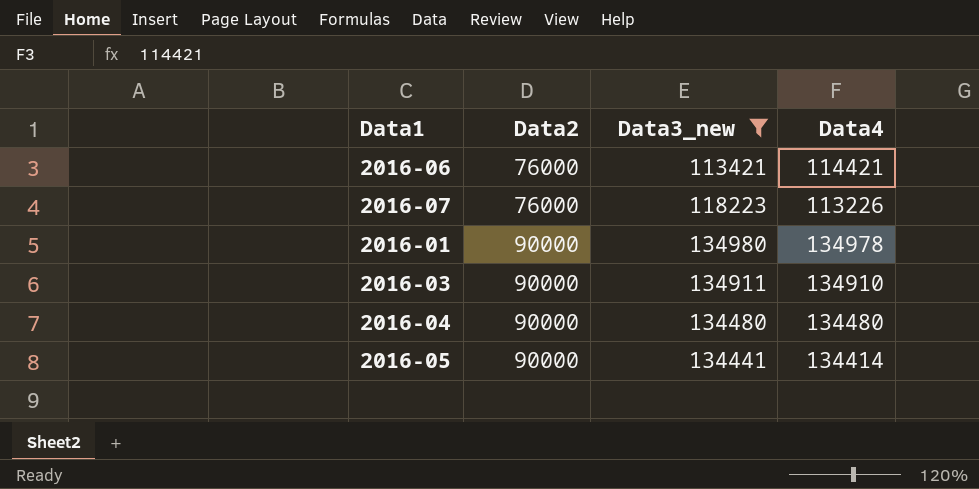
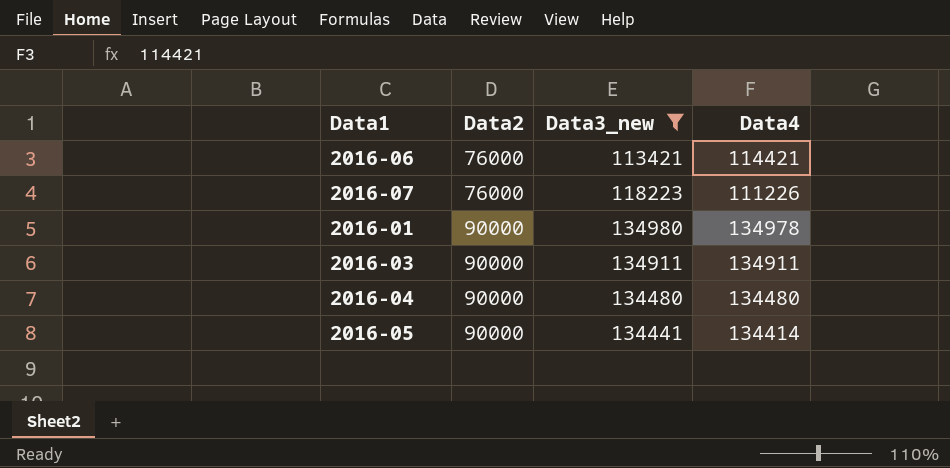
2016-07 | Data4: 113226 -> 111226
2016-03 | Data4: 134910 -> 134911

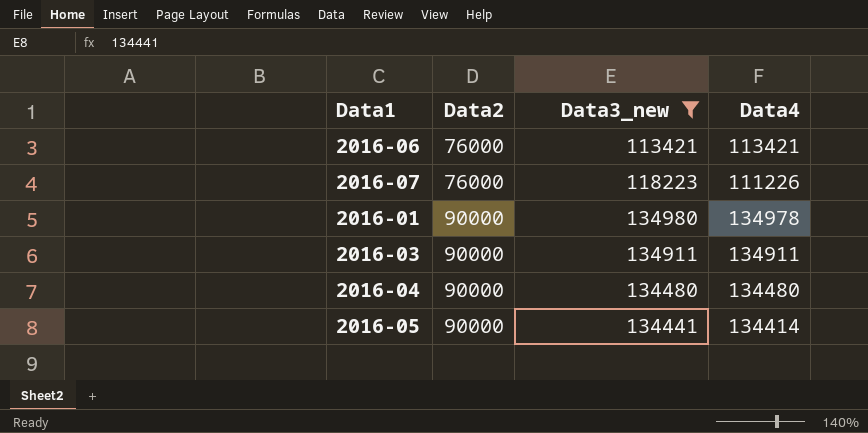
2016-06 | Data4: 114421 -> 113421

